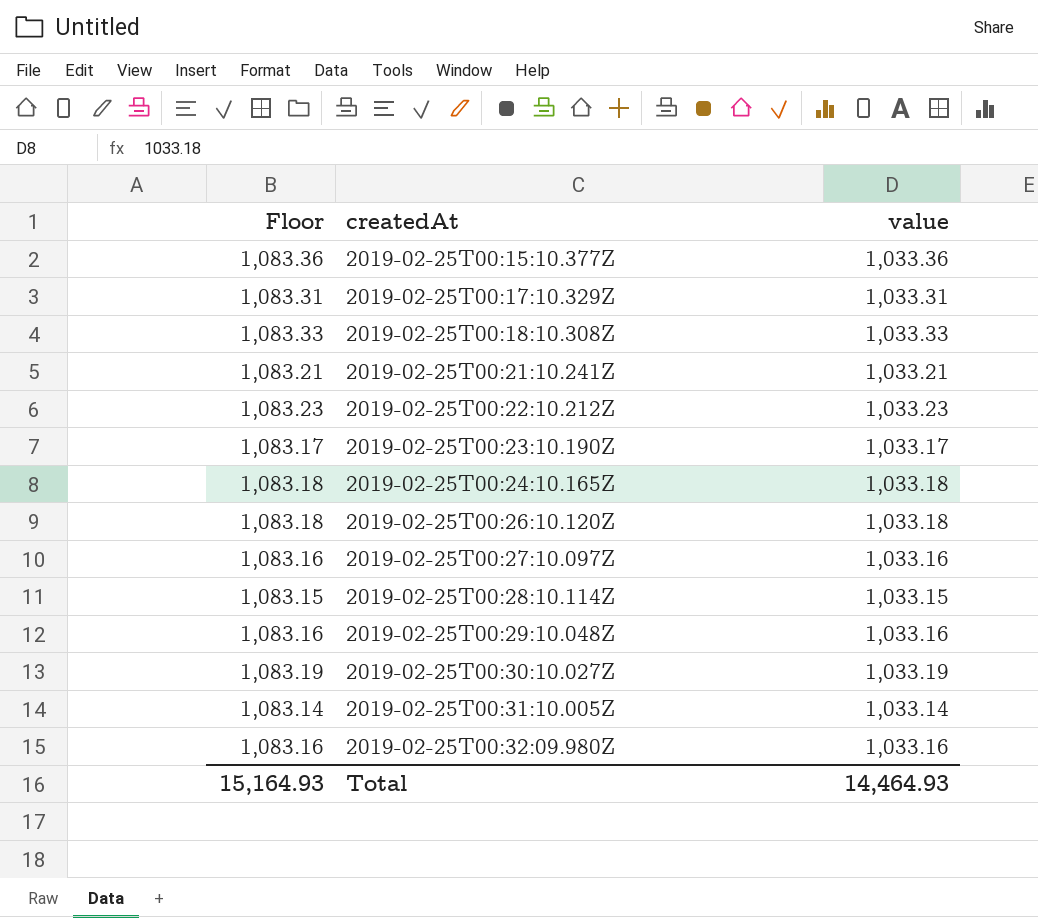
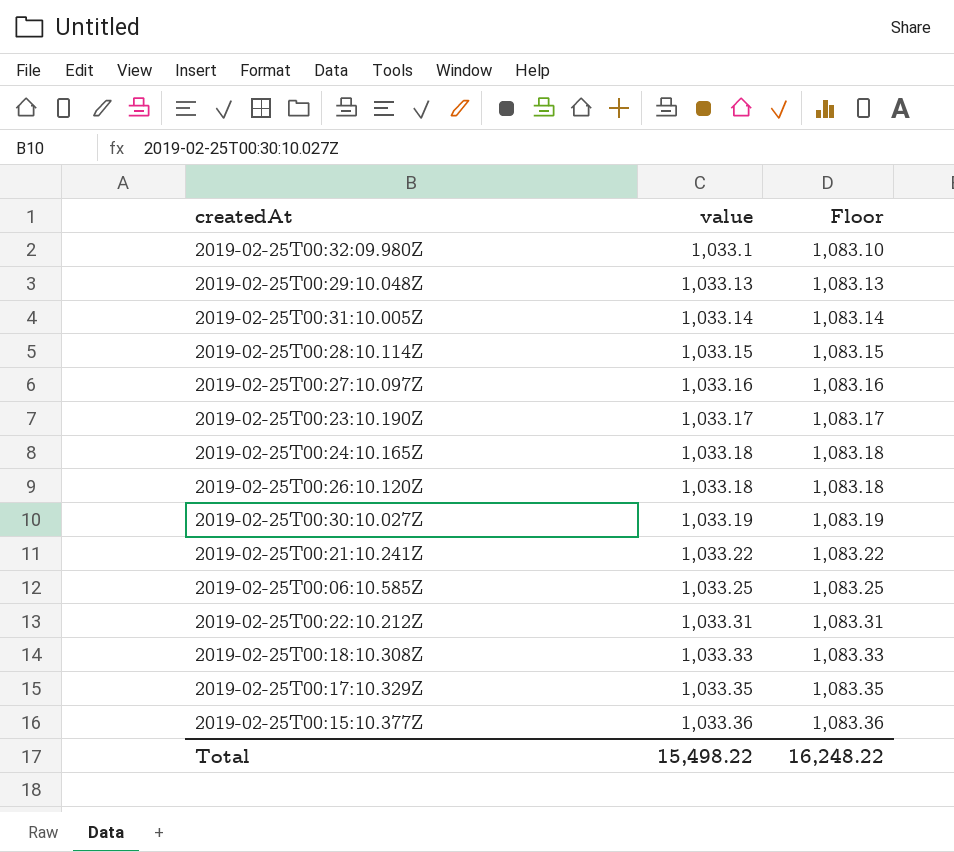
row order: createdAt ascending -> value ascending
column Floor | position: 1 -> 3
2019-02-25T00:32:09.980Z | value: 1,033.16 -> 1,033.1
2019-02-25T00:32:09.980Z | Floor: 1,083.16 -> 1,083.10
2019-02-25T00:29:10.048Z | value: 1,033.16 -> 1,033.13
2019-02-25T00:29:10.048Z | Floor: 1,083.16 -> 1,083.13
2019-02-25T00:21:10.241Z | value: 1,033.21 -> 1,033.22
2019-02-25T00:21:10.241Z | Floor: 1,083.21 -> 1,083.22
row 2019-02-25T00:06:10.585Z: none -> 1,033.25 | 1,083.25
2019-02-25T00:22:10.212Z | value: 1,033.23 -> 1,033.31
2019-02-25T00:22:10.212Z | Floor: 1,083.23 -> 1,083.31
2019-02-25T00:17:10.329Z | value: 1,033.31 -> 1,033.35
2019-02-25T00:17:10.329Z | Floor: 1,083.31 -> 1,083.35
Total | value: 14,464.93 -> 15,498.22
Total | Floor: 15,164.93 -> 16,248.22

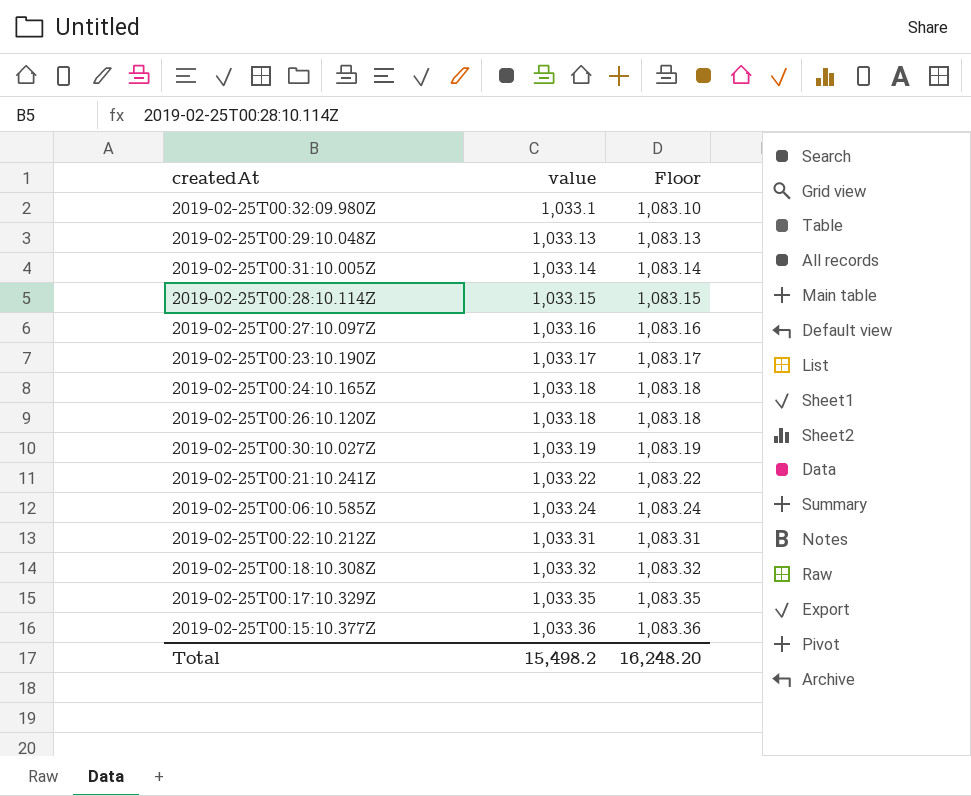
2019-02-25T00:06:10.585Z | value: 1,033.25 -> 1,033.24
2019-02-25T00:06:10.585Z | Floor: 1,083.25 -> 1,083.24
2019-02-25T00:18:10.308Z | value: 1,033.33 -> 1,033.32
2019-02-25T00:18:10.308Z | Floor: 1,083.33 -> 1,083.32
Total | value: 15,498.22 -> 15,498.2
Total | Floor: 16,248.22 -> 16,248.20

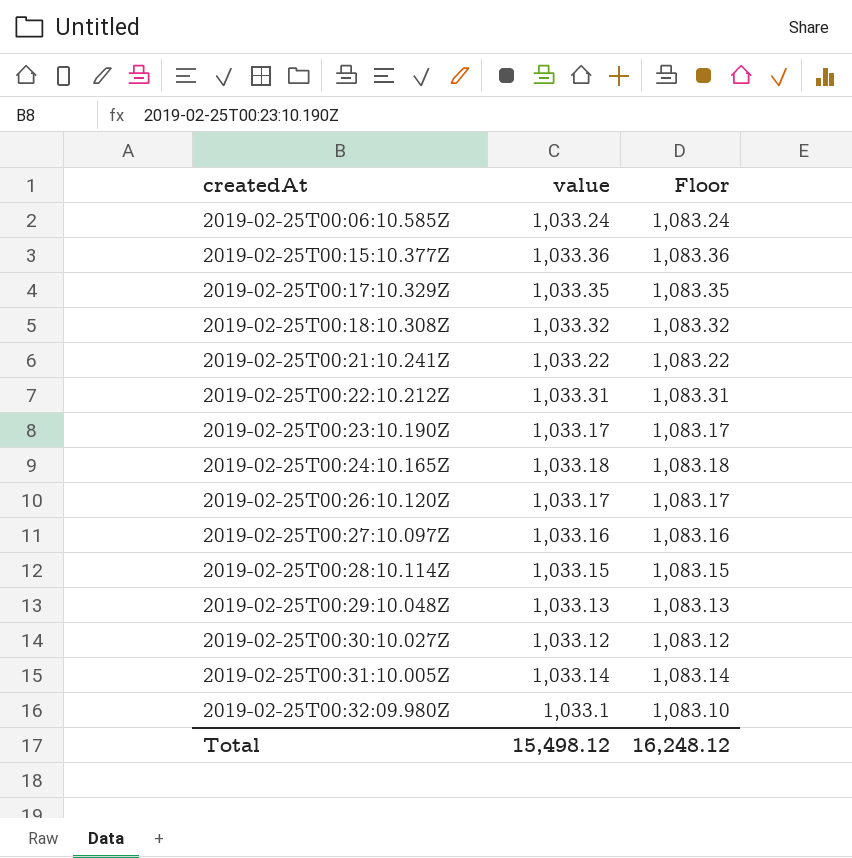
row order: value ascending -> createdAt ascending
2019-02-25T00:26:10.120Z | value: 1,033.18 -> 1,033.17
2019-02-25T00:26:10.120Z | Floor: 1,083.18 -> 1,083.17
2019-02-25T00:30:10.027Z | value: 1,033.19 -> 1,033.12
2019-02-25T00:30:10.027Z | Floor: 1,083.19 -> 1,083.12
Total | value: 15,498.2 -> 15,498.12
Total | Floor: 16,248.20 -> 16,248.12

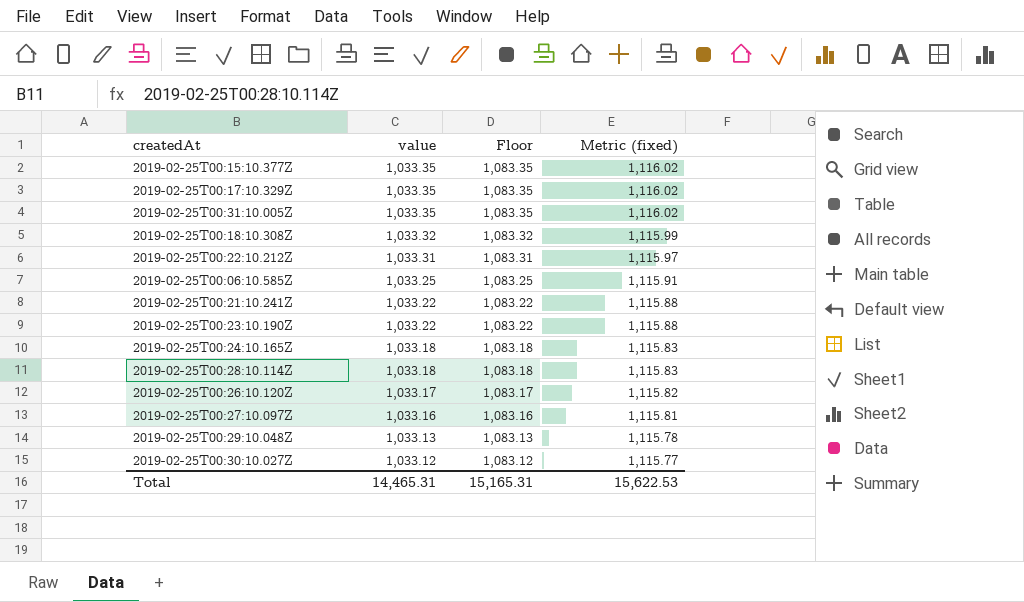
row order: createdAt ascending -> value descending
column Metric (fixed) | formula: none -> [value] * 1.08
row 2019-02-25T00:32:09.980Z: 1,033.1 | 1,083.10 -> none
2019-02-25T00:15:10.377Z | value: 1,033.36 -> 1,033.35
2019-02-25T00:15:10.377Z | Floor: 1,083.36 -> 1,083.35
2019-02-25T00:31:10.005Z | value: 1,033.14 -> 1,033.35
2019-02-25T00:31:10.005Z | Floor: 1,083.14 -> 1,083.35
2019-02-25T00:06:10.585Z | value: 1,033.24 -> 1,033.25
2019-02-25T00:06:10.585Z | Floor: 1,083.24 -> 1,083.25
2019-02-25T00:23:10.190Z | value: 1,033.17 -> 1,033.22
2019-02-25T00:23:10.190Z | Floor: 1,083.17 -> 1,083.22
2019-02-25T00:28:10.114Z | value: 1,033.15 -> 1,033.18
2019-02-25T00:28:10.114Z | Floor: 1,083.15 -> 1,083.18
Total | value: 15,498.12 -> 14,465.31
Total | Floor: 16,248.12 -> 15,165.31

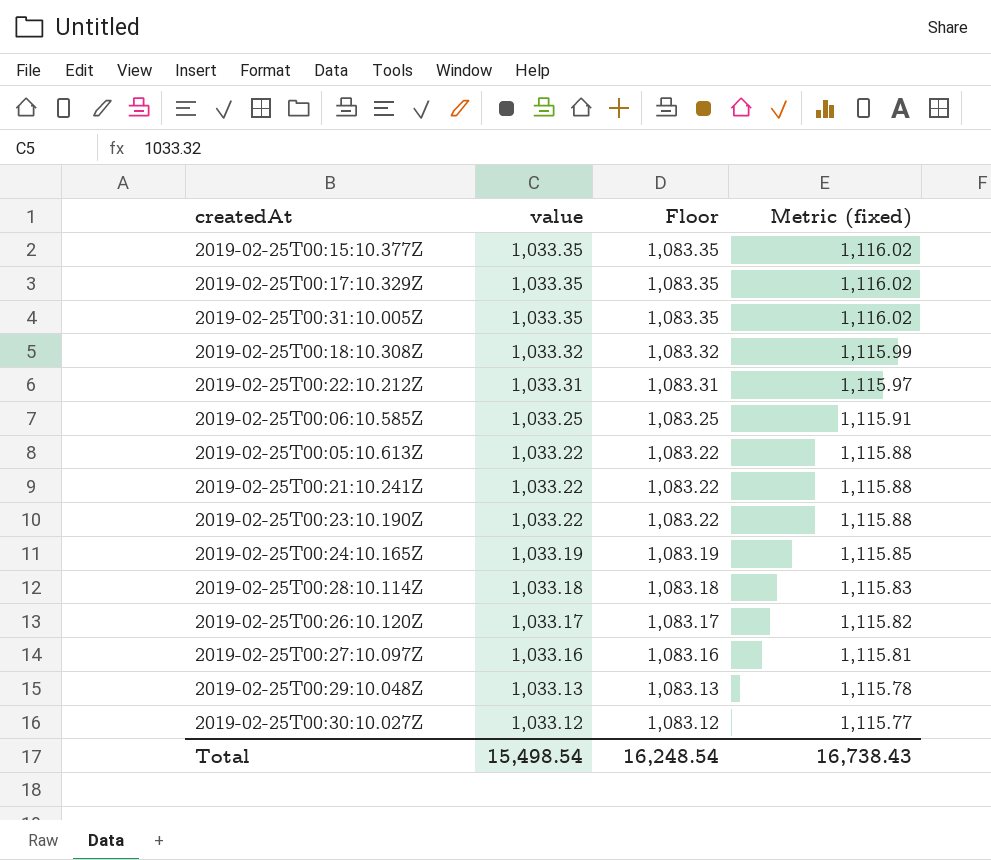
row 2019-02-25T00:05:10.613Z: none -> 1,033.22 | 1,083.22 | 1,115.88
2019-02-25T00:24:10.165Z | value: 1,033.18 -> 1,033.19
2019-02-25T00:24:10.165Z | Floor: 1,083.18 -> 1,083.19
2019-02-25T00:24:10.165Z | Metric (fixed): 1,115.83 -> 1,115.85
Total | value: 14,465.31 -> 15,498.54
Total | Floor: 15,165.31 -> 16,248.54
Total | Metric (fixed): 15,622.53 -> 16,738.43

